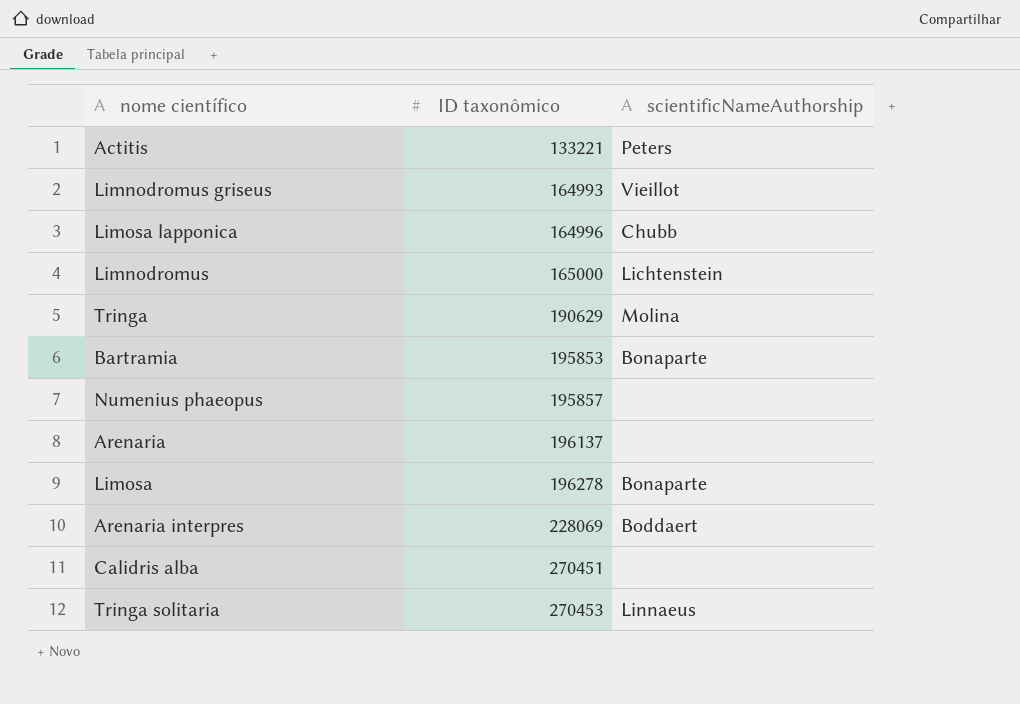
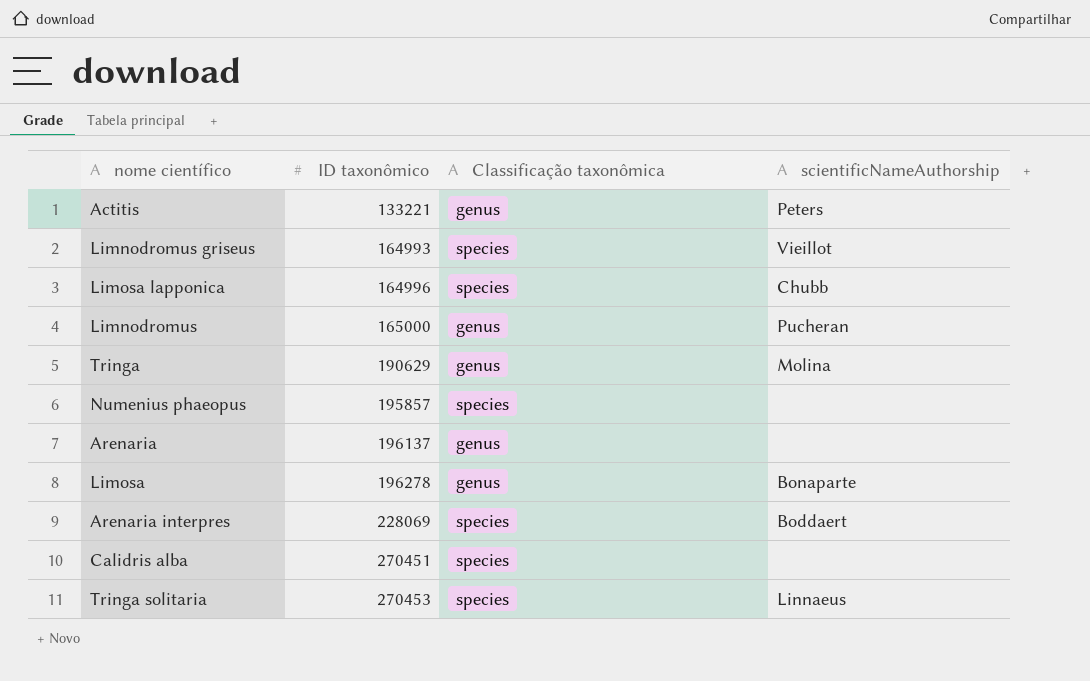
column Classificação taxonômica | position: none -> 3
row Bartramia: 195853 | Bonaparte -> none
Limnodromus | scientificNameAuthorship: Lichtenstein -> Pucheran

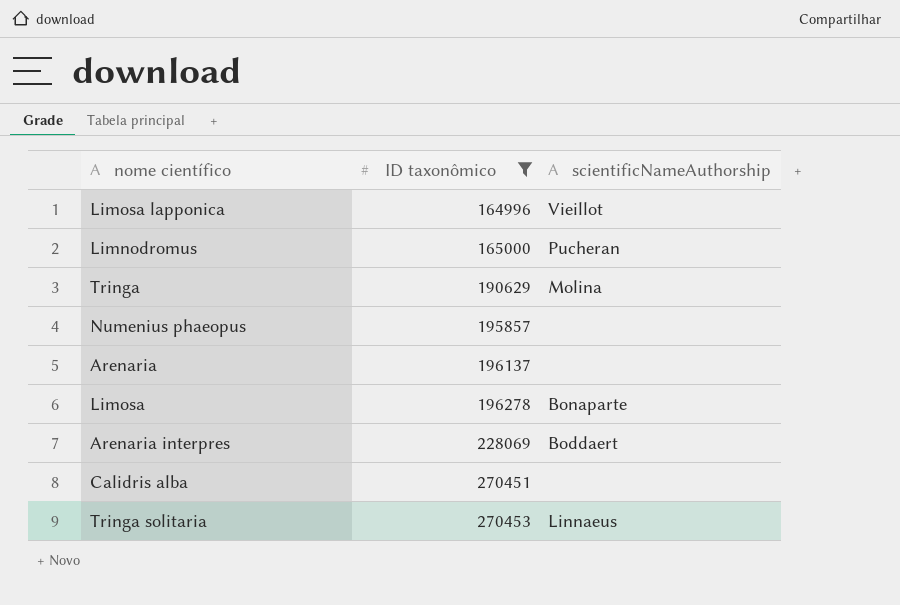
filter: none -> ID taxonômico >= 164996
column Classificação taxonômica | position: 3 -> none
Limosa lapponica | scientificNameAuthorship: Chubb -> Vieillot

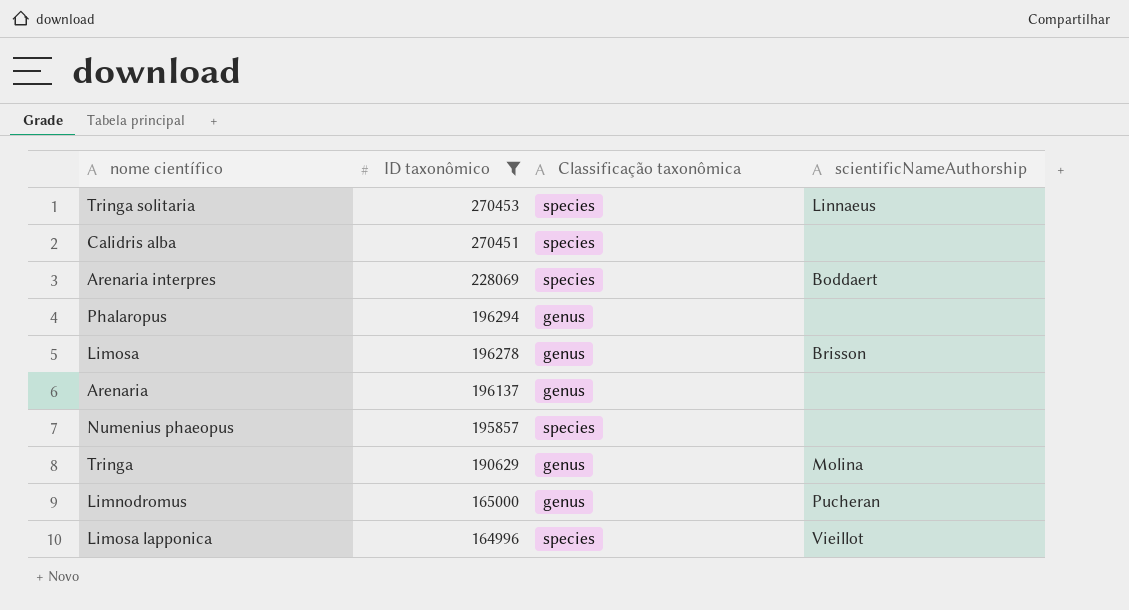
row order: ID taxonômico ascending -> ID taxonômico descending
column Classificação taxonômica | position: none -> 3
row Phalaropus: none -> 196294 | genus | none
Limosa | scientificNameAuthorship: Bonaparte -> Brisson

